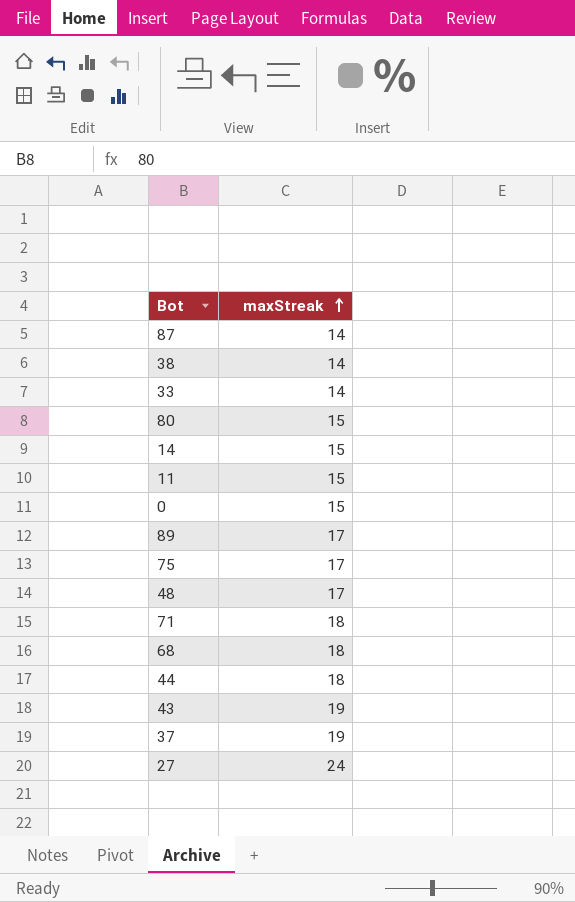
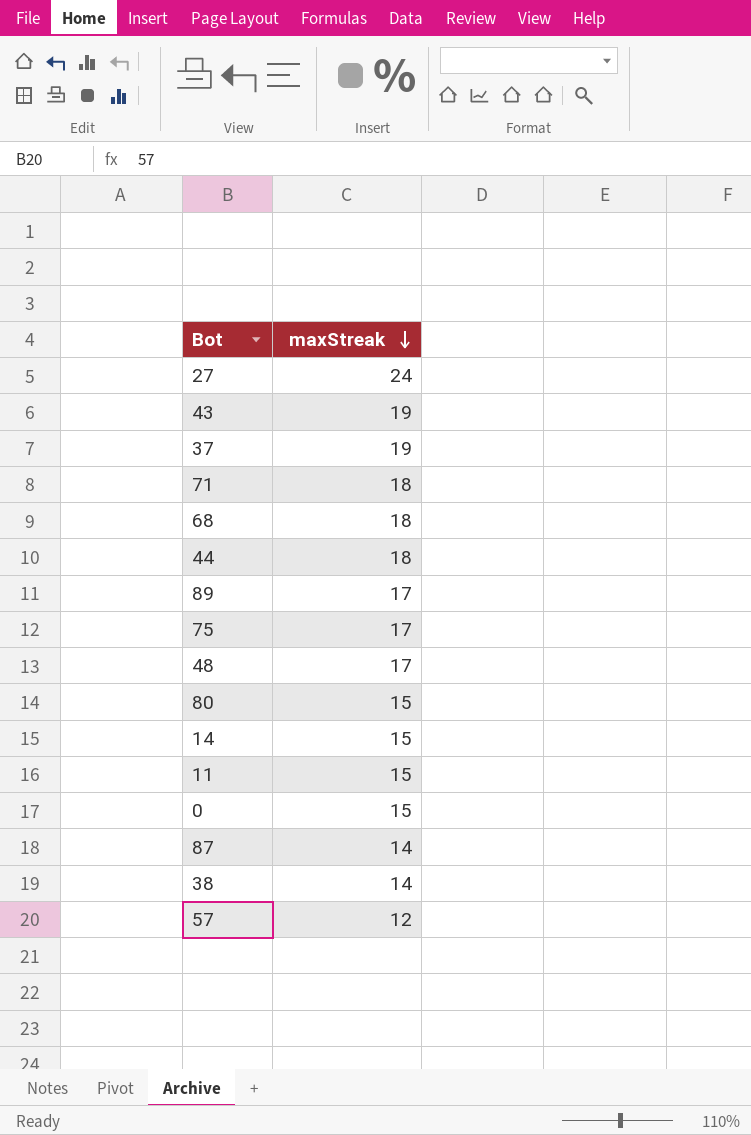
row order: maxStreak ascending -> maxStreak descending
row 33: 14 -> none
row 57: none -> 12

